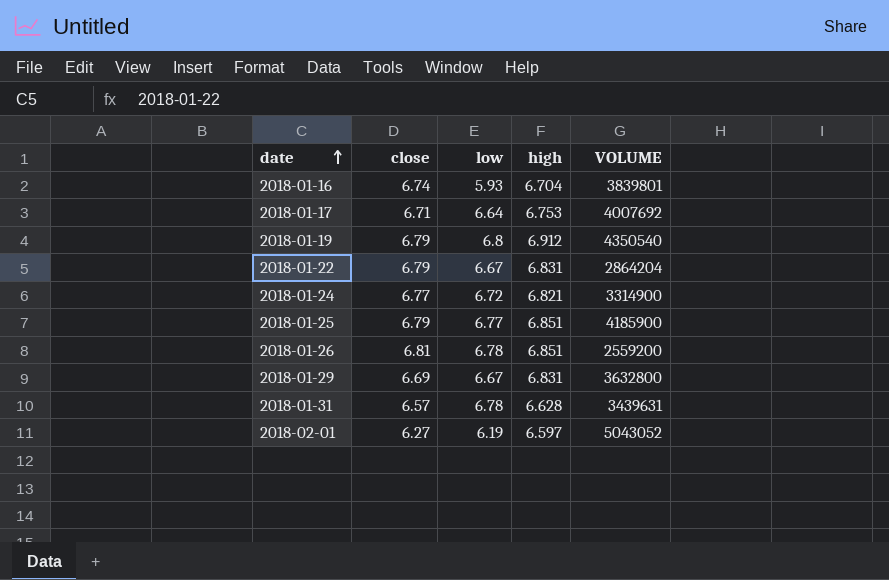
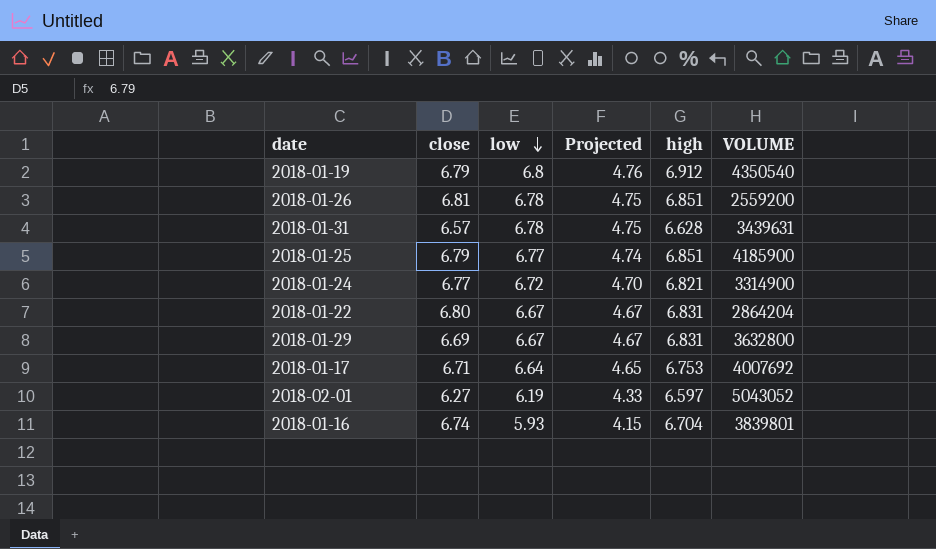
row order: date ascending -> low descending
column Projected | formula: none -> [low] * 0.7
2018-01-22 | close: 6.79 -> 6.80

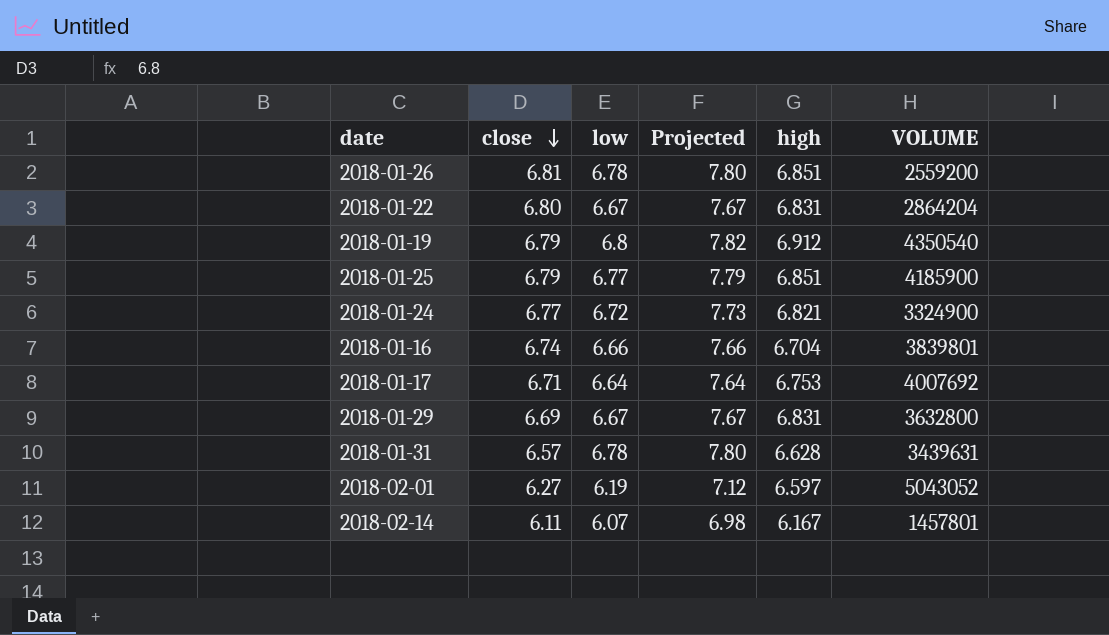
row order: low descending -> close descending
column Projected | formula: [low] * 0.7 -> [low] * 1.15
2018-01-24 | VOLUME: 3314900 -> 3324900
2018-01-16 | low: 5.93 -> 6.66
row 2018-02-14: none -> 6.11 | 6.07 | 6.98 | 6.167 | 1457801

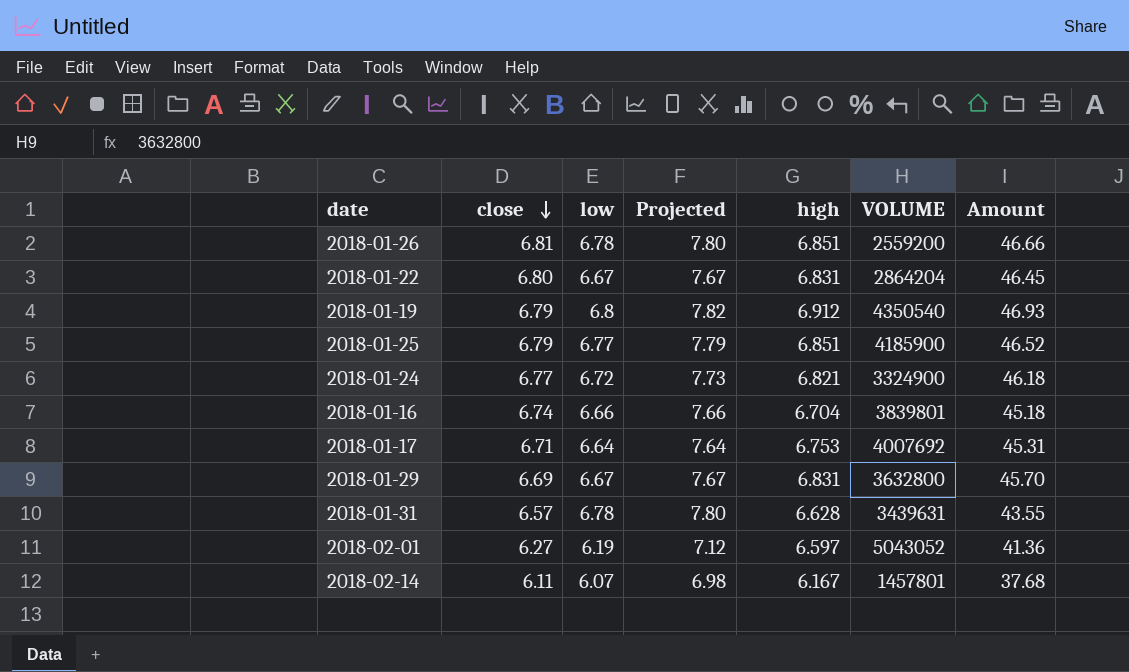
column Amount | formula: none -> [close] * [high]

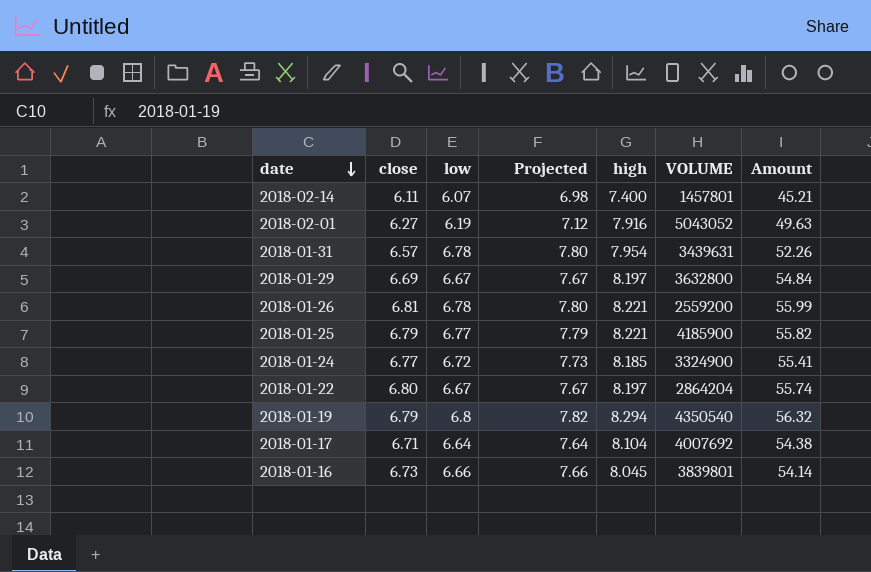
row order: close descending -> date descending
2018-02-14 | high: 6.167 -> 7.400
2018-02-14 | Amount: 37.68 -> 45.21
2018-02-01 | high: 6.597 -> 7.916
2018-02-01 | Amount: 41.36 -> 49.63
2018-01-31 | high: 6.628 -> 7.954
2018-01-31 | Amount: 43.55 -> 52.26
2018-01-29 | high: 6.831 -> 8.197
2018-01-29 | Amount: 45.70 -> 54.84
2018-01-26 | high: 6.851 -> 8.221
2018-01-26 | Amount: 46.66 -> 55.99
2018-01-25 | high: 6.851 -> 8.221
2018-01-25 | Amount: 46.52 -> 55.82
2018-01-24 | high: 6.821 -> 8.185
2018-01-24 | Amount: 46.18 -> 55.41
2018-01-22 | high: 6.831 -> 8.197
2018-01-22 | Amount: 46.45 -> 55.74
2018-01-19 | high: 6.912 -> 8.294
2018-01-19 | Amount: 46.93 -> 56.32
2018-01-17 | high: 6.753 -> 8.104
2018-01-17 | Amount: 45.31 -> 54.38
2018-01-16 | close: 6.74 -> 6.73
2018-01-16 | high: 6.704 -> 8.045
2018-01-16 | Amount: 45.18 -> 54.14

